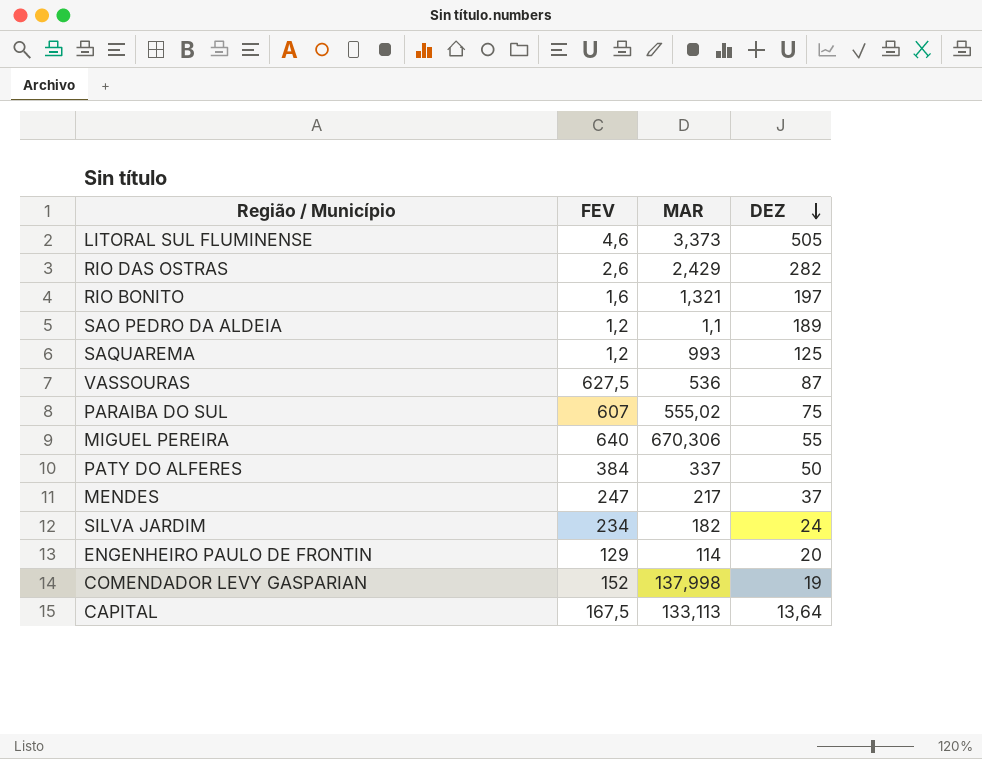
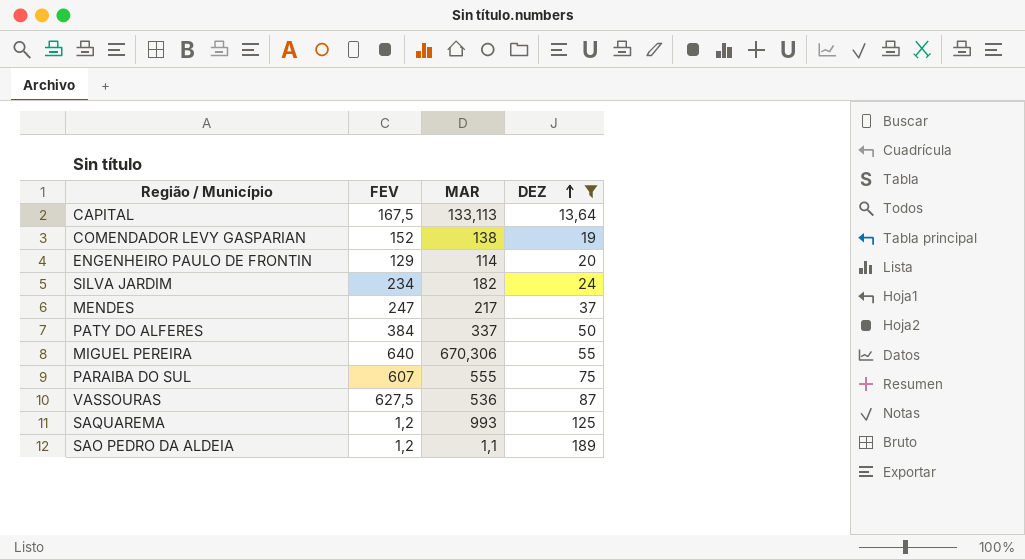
filter: none -> DEZ <= 189
row order: DEZ descending -> DEZ ascending
COMENDADOR LEVY GASPARIAN | MAR: 137,998 -> 138
PARAIBA DO SUL | MAR: 555,02 -> 555

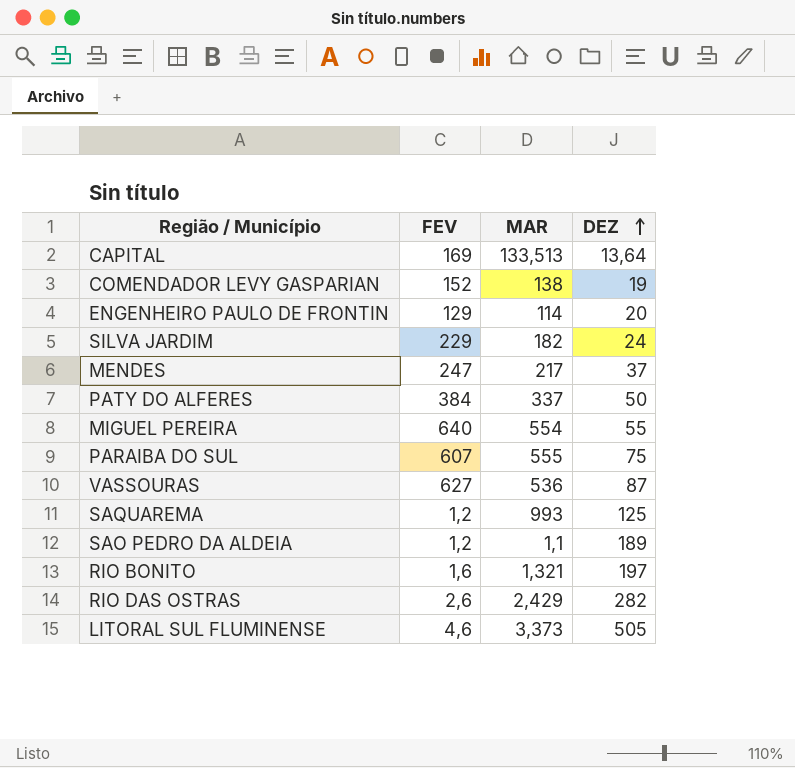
filter: DEZ <= 189 -> none
CAPITAL | FEV: 167,5 -> 169
CAPITAL | MAR: 133,113 -> 133,513
SILVA JARDIM | FEV: 234 -> 229
MIGUEL PEREIRA | MAR: 670,306 -> 554
VASSOURAS | FEV: 627,5 -> 627

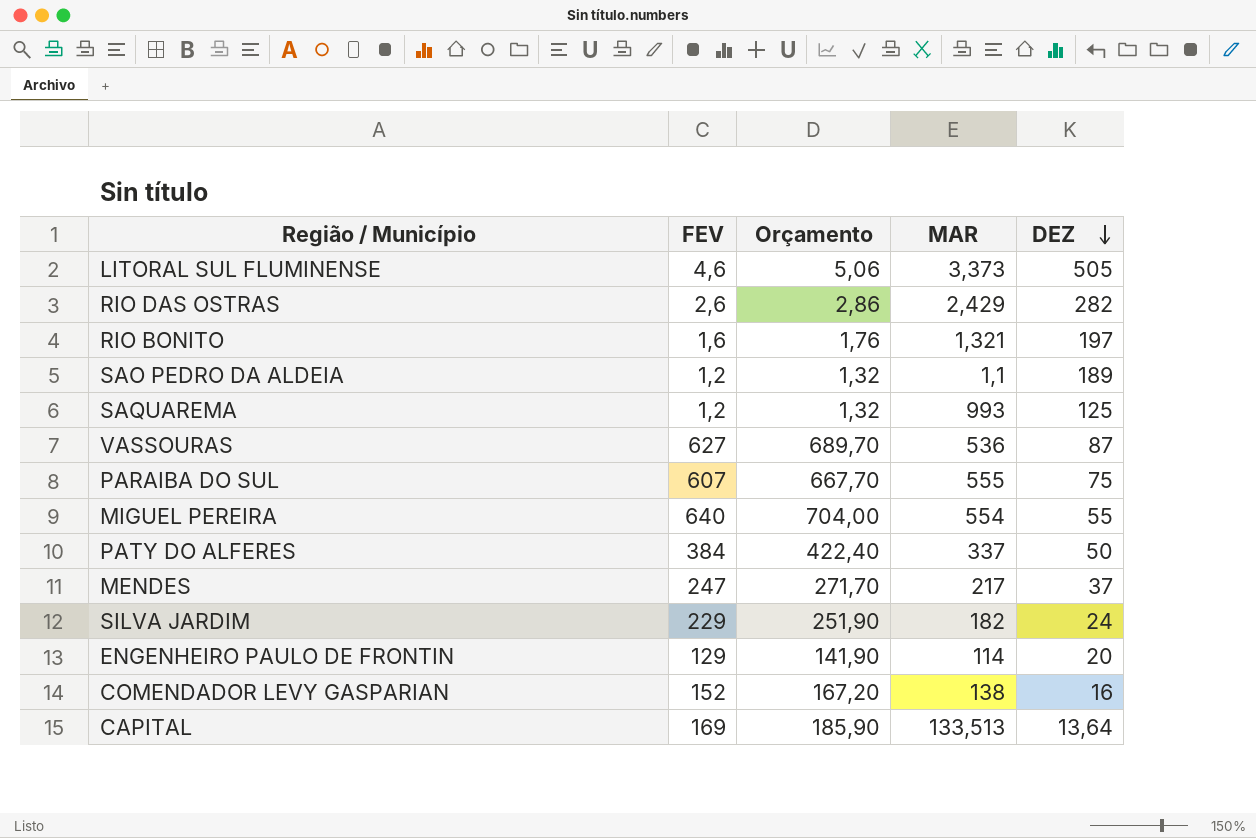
row order: DEZ ascending -> DEZ descending
column Orçamento | formula: none -> [FEV] * 1,1
COMENDADOR LEVY GASPARIAN | DEZ: 19 -> 16

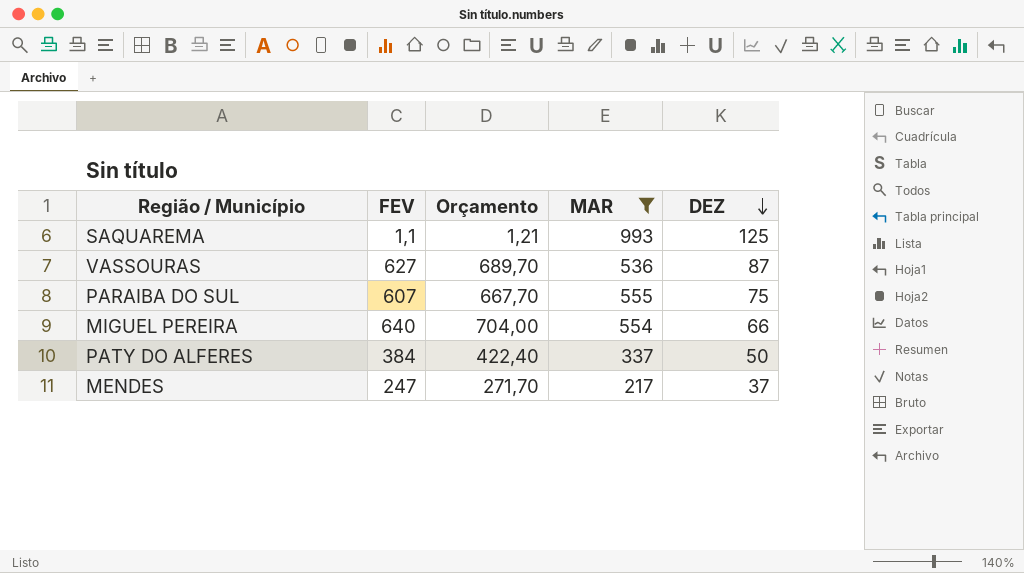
filter: none -> MAR >= 217
SAQUAREMA | FEV: 1,2 -> 1,1
SAQUAREMA | Orçamento: 1,32 -> 1,21
MIGUEL PEREIRA | DEZ: 55 -> 66

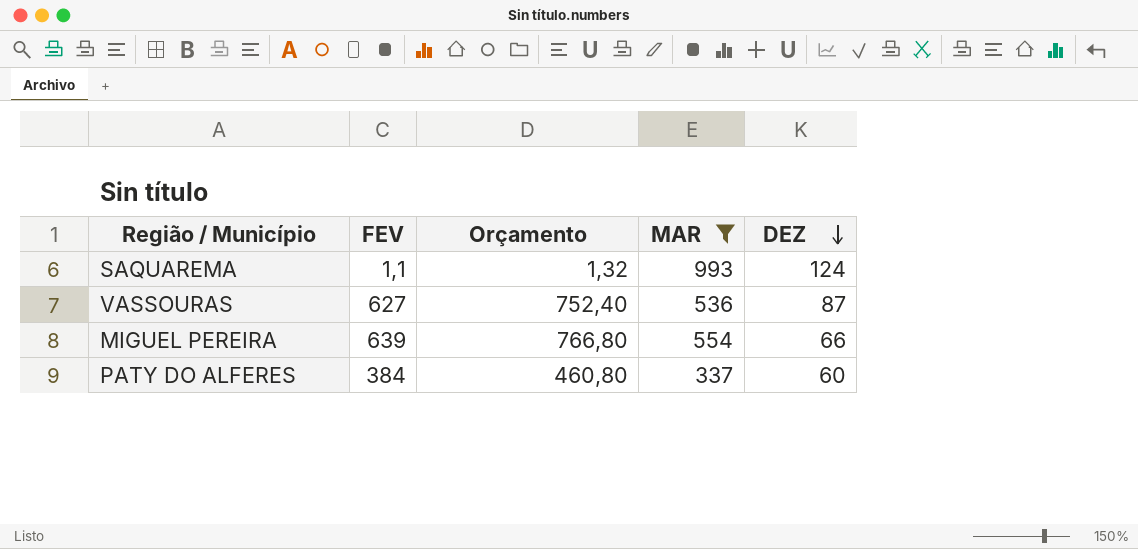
column Orçamento | formula: [FEV] * 1,1 -> [FEV] * 1,2
row PARAIBA DO SUL: 607 | 667,70 | 555 | 75 -> none
row MENDES: 247 | 271,70 | 217 | 37 -> none
SAQUAREMA | DEZ: 125 -> 124
MIGUEL PEREIRA | FEV: 640 -> 639
PATY DO ALFERES | DEZ: 50 -> 60

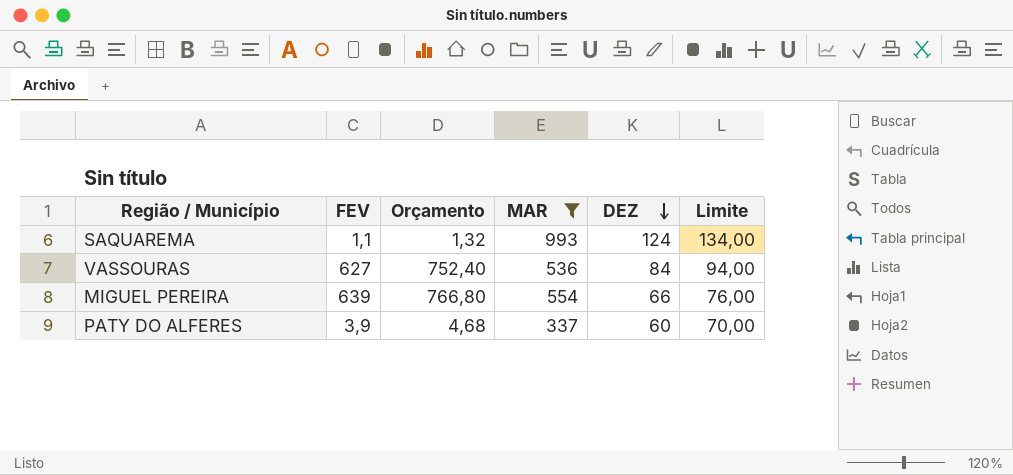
column Limite | formula: none -> [DEZ] + 10
VASSOURAS | DEZ: 87 -> 84
PATY DO ALFERES | FEV: 384 -> 3,9
PATY DO ALFERES | Orçamento: 460,80 -> 4,68

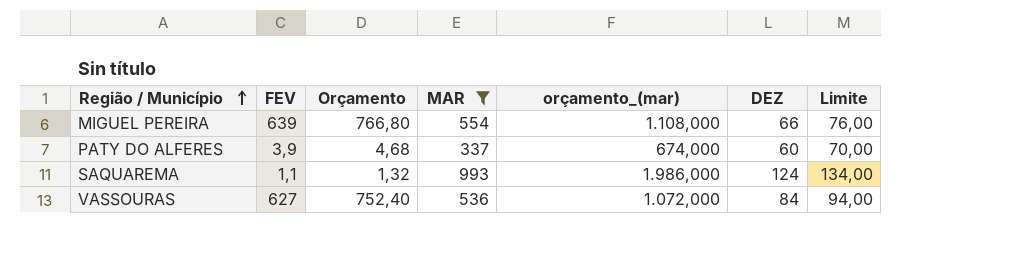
row order: DEZ descending -> Região / Município ascending
column orçamento_(mar) | formula: none -> [MAR] * 2

